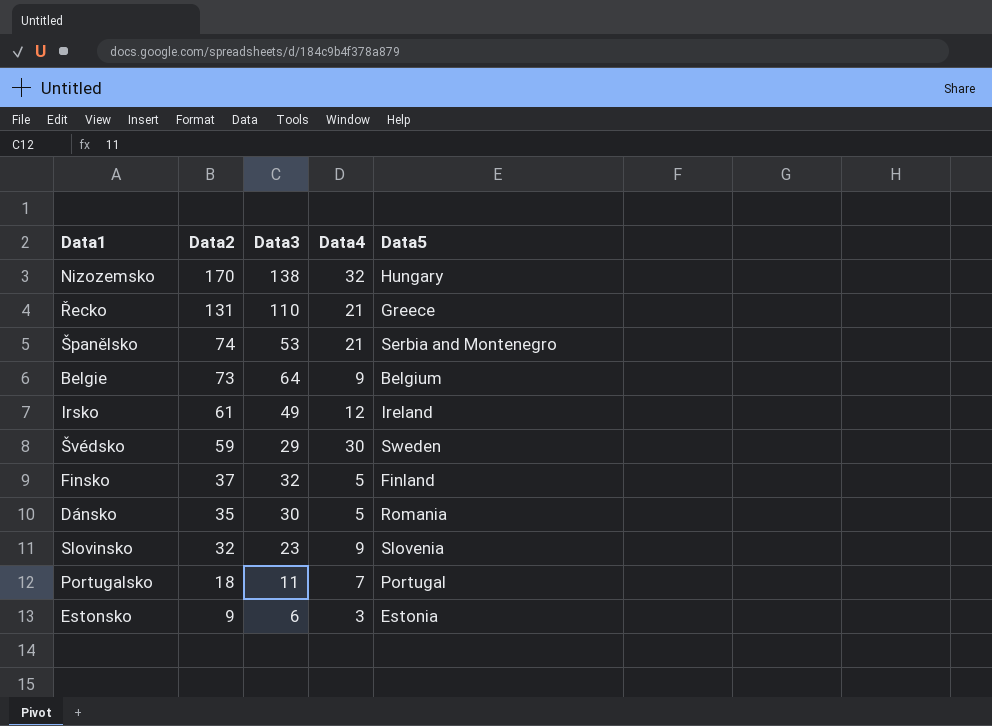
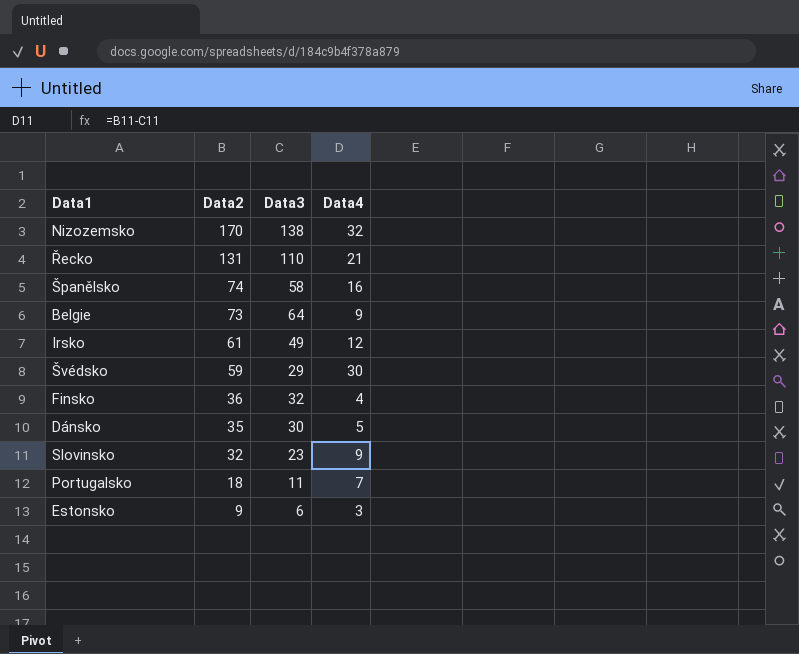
column Data5 | position: 5 -> none
Španělsko | Data3: 53 -> 58
Španělsko | Data4: 21 -> 16
Finsko | Data2: 37 -> 36
Finsko | Data4: 5 -> 4

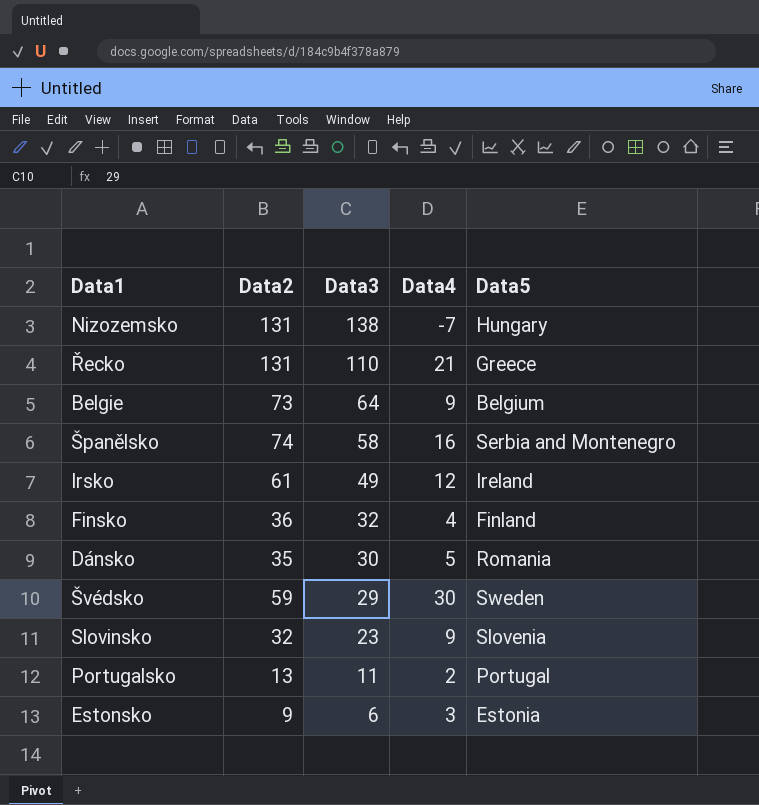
row order: Data2 descending -> Data3 descending
column Data5 | position: none -> 5
Nizozemsko | Data2: 170 -> 131
Nizozemsko | Data4: 32 -> -7
Portugalsko | Data2: 18 -> 13
Portugalsko | Data4: 7 -> 2

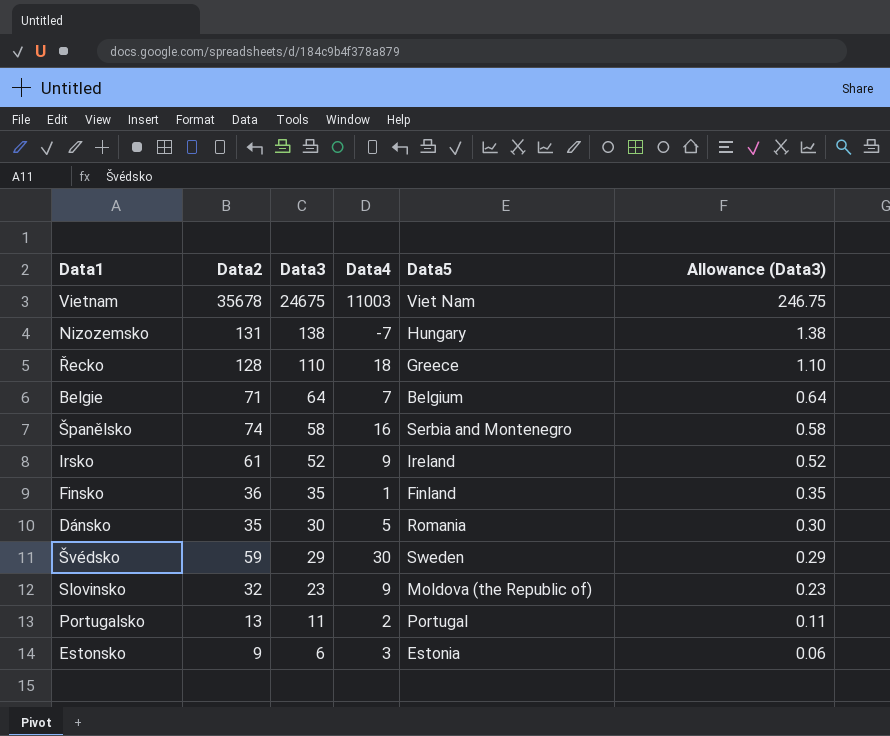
column Allowance (Data3) | formula: none -> [Data3] * 0.01
row Vietnam: none -> 35678 | 24675 | 11003 | Viet Nam | 246.75
Řecko | Data2: 131 -> 128
Řecko | Data4: 21 -> 18
Belgie | Data2: 73 -> 71
Belgie | Data4: 9 -> 7
Irsko | Data3: 49 -> 52
Irsko | Data4: 12 -> 9
Finsko | Data3: 32 -> 35
Finsko | Data4: 4 -> 1
Slovinsko | Data5: Slovenia -> Moldova (the Republic of)

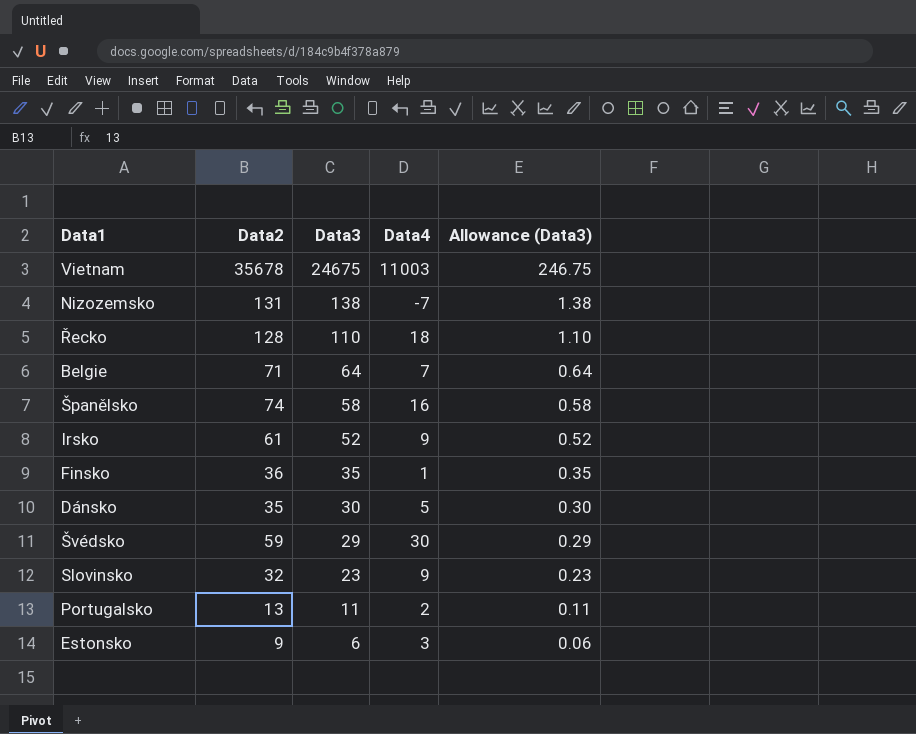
column Data5 | position: 5 -> none

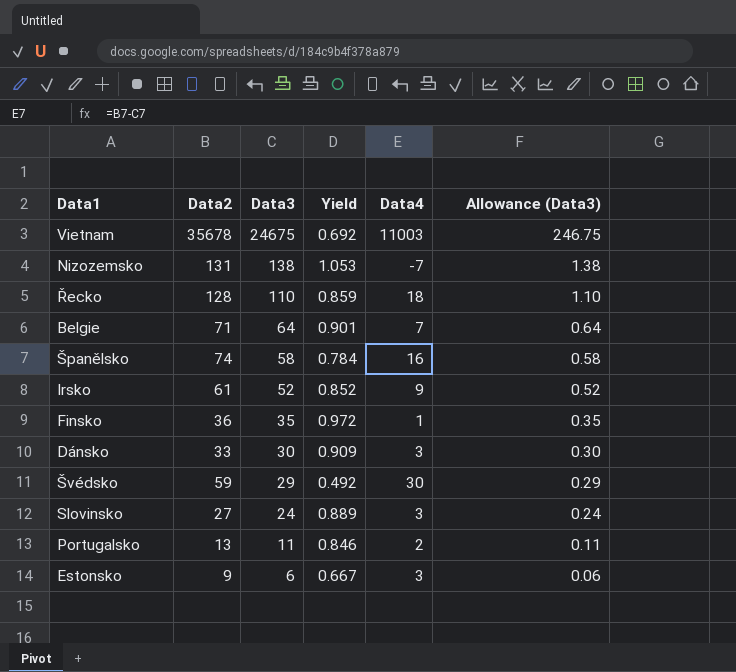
column Yield | formula: none -> [Data3] / [Data2]
Dánsko | Data2: 35 -> 33
Dánsko | Data4: 5 -> 3
Slovinsko | Data2: 32 -> 27
Slovinsko | Data3: 23 -> 24
Slovinsko | Data4: 9 -> 3
Slovinsko | Allowance (Data3): 0.23 -> 0.24

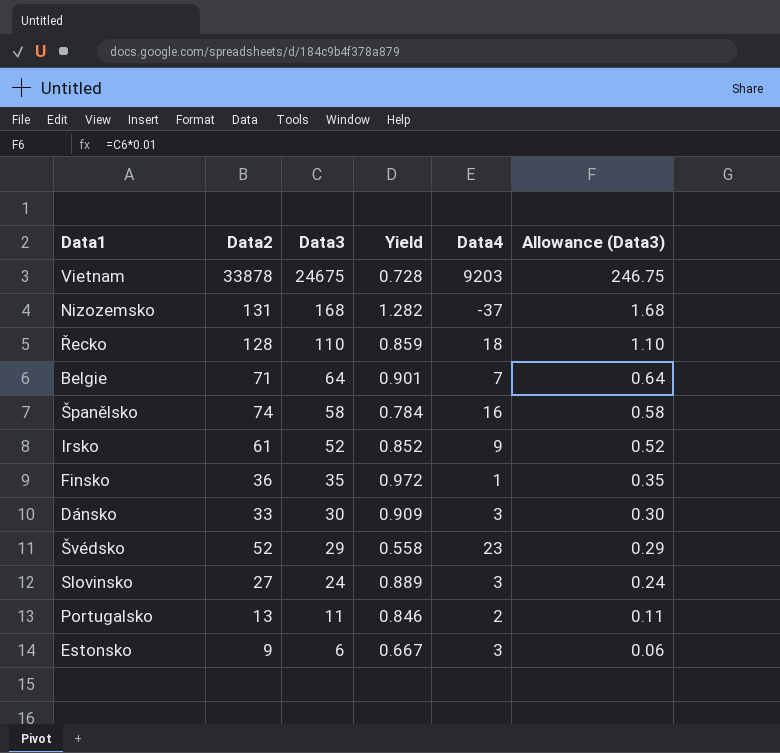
Vietnam | Data2: 35678 -> 33878
Vietnam | Yield: 0.692 -> 0.728
Vietnam | Data4: 11003 -> 9203
Nizozemsko | Data3: 138 -> 168
Nizozemsko | Yield: 1.053 -> 1.282
Nizozemsko | Data4: -7 -> -37
Nizozemsko | Allowance (Data3): 1.38 -> 1.68
Švédsko | Data2: 59 -> 52
Švédsko | Yield: 0.492 -> 0.558
Švédsko | Data4: 30 -> 23

